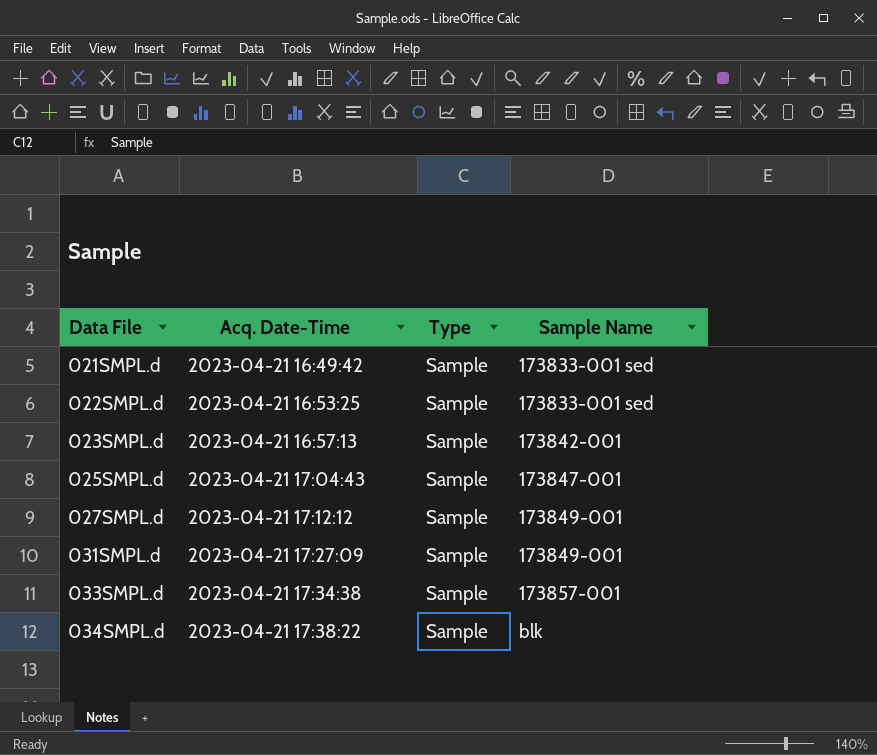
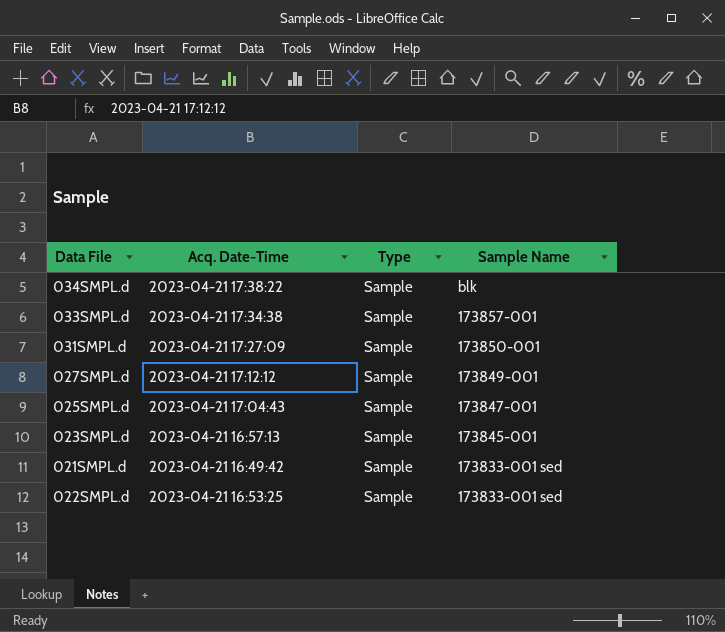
row order: Data File ascending -> Sample Name descending
031SMPL.d | Sample Name: 173849-001 -> 173850-001
023SMPL.d | Sample Name: 173842-001 -> 173845-001

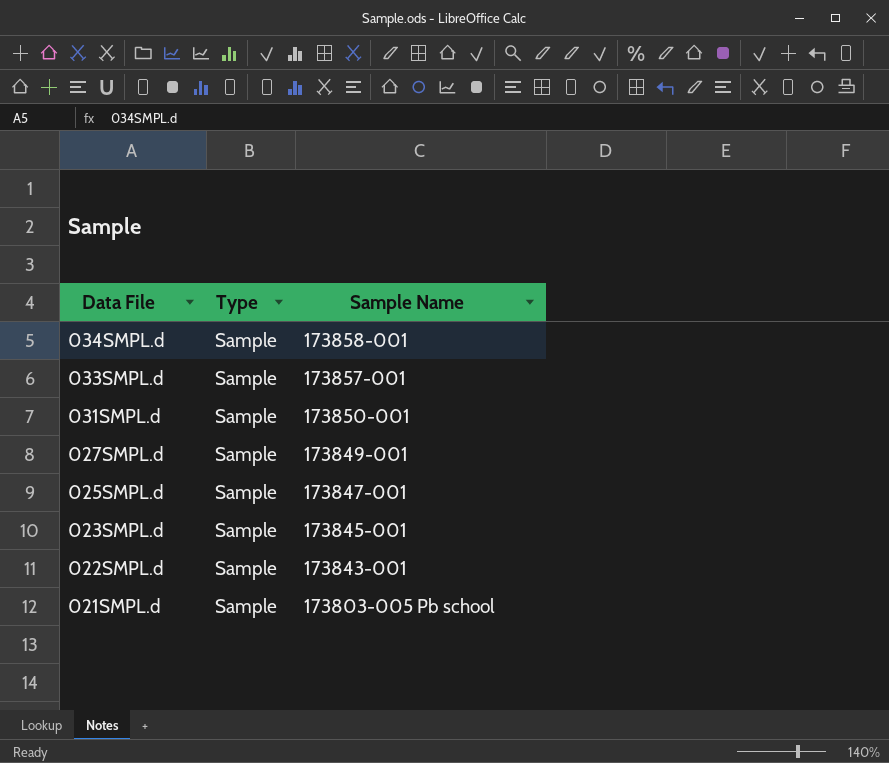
row order: Sample Name descending -> Data File descending
column Acq. Date-Time | position: 2 -> none
034SMPL.d | Sample Name: blk -> 173858-001
022SMPL.d | Sample Name: 173833-001 sed -> 173843-001
021SMPL.d | Sample Name: 173833-001 sed -> 173803-005 Pb school

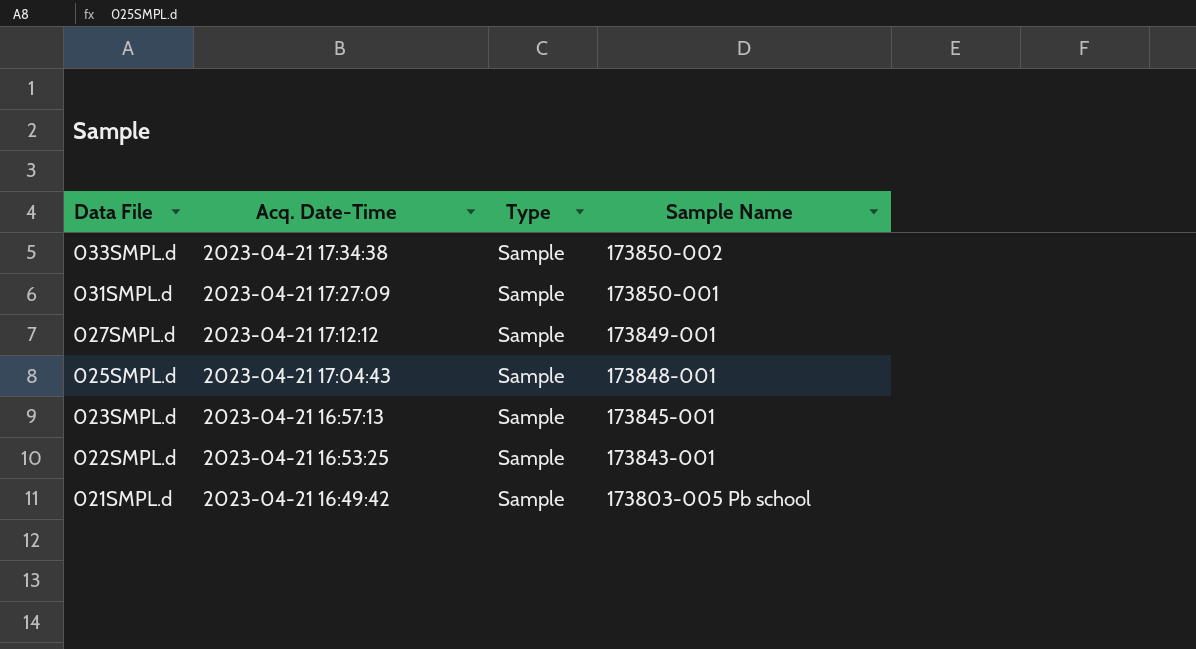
column Acq. Date-Time | position: none -> 2
row 034SMPL.d: Sample | 173858-001 -> none
033SMPL.d | Sample Name: 173857-001 -> 173850-002
025SMPL.d | Sample Name: 173847-001 -> 173848-001

